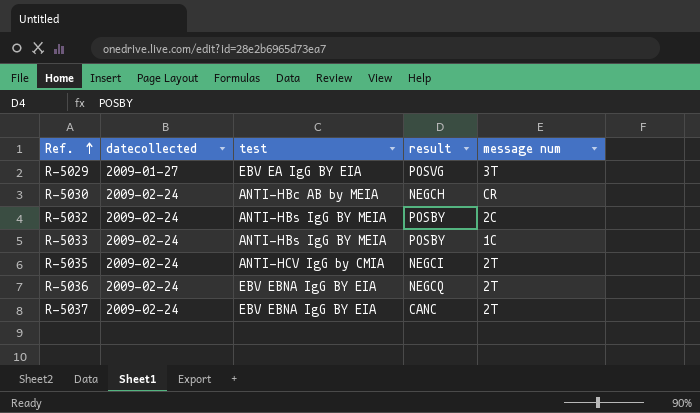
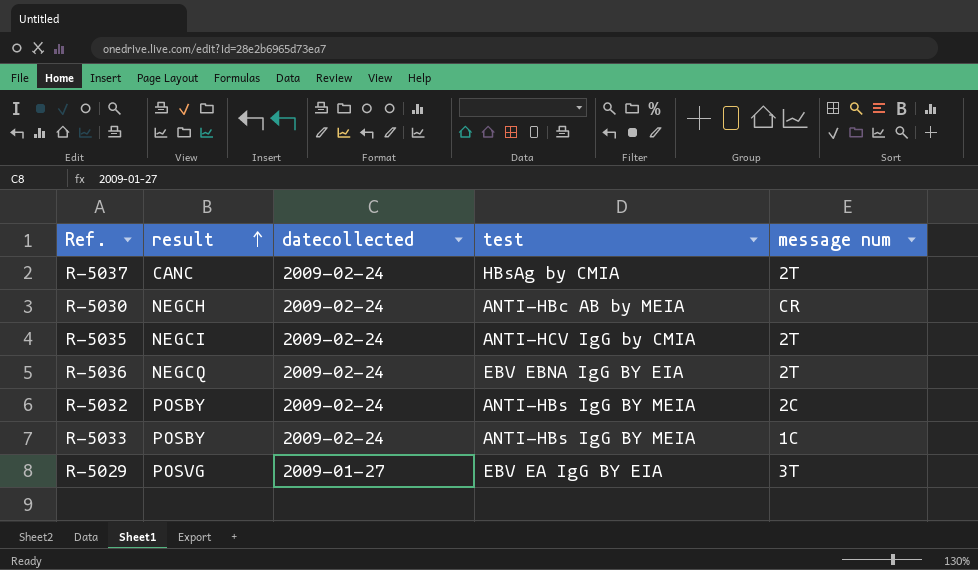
row order: Ref. ascending -> result ascending
column result | position: 4 -> 2
R-5037 | test: EBV EBNA IgG BY EIA -> HBsAg by CMIA

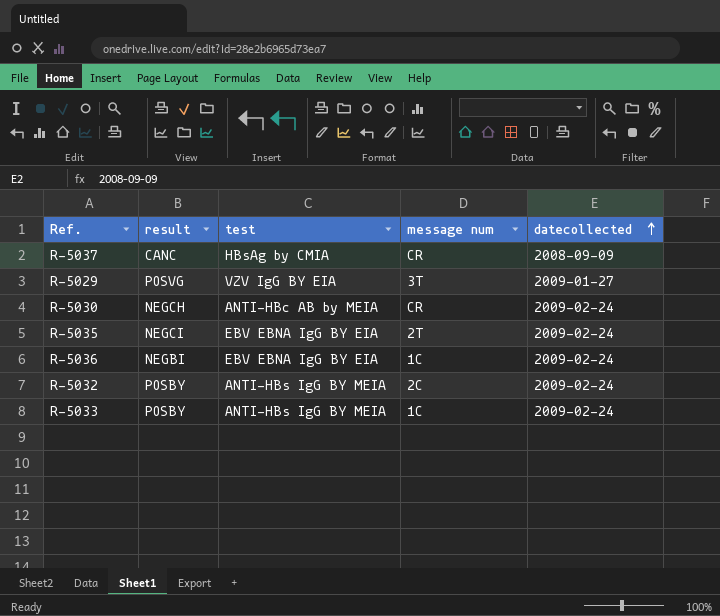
row order: result ascending -> datecollected ascending
column datecollected | position: 3 -> 5
R-5037 | message num: 2T -> CR
R-5037 | datecollected: 2009-02-24 -> 2008-09-09
R-5029 | test: EBV EA IgG BY EIA -> VZV IgG BY EIA
R-5035 | test: ANTI-HCV IgG by CMIA -> EBV EBNA IgG BY EIA
R-5036 | result: NEGCQ -> NEGBI
R-5036 | message num: 2T -> 1C

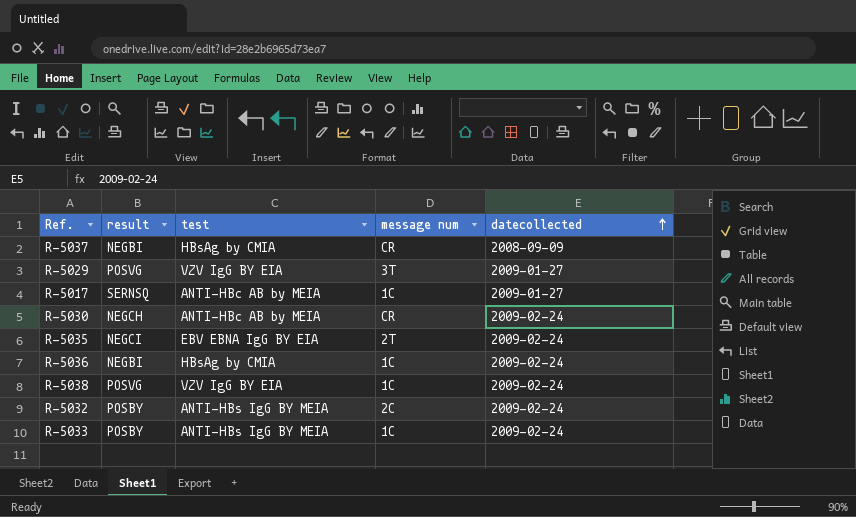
R-5037 | result: CANC -> NEGBI
row R-5017: none -> SERNSQ | ANTI-HBc AB by MEIA | 1C | 2009-01-27
R-5036 | test: EBV EBNA IgG BY EIA -> HBsAg by CMIA
row R-5038: none -> POSVG | VZV IgG BY EIA | 1C | 2009-02-24

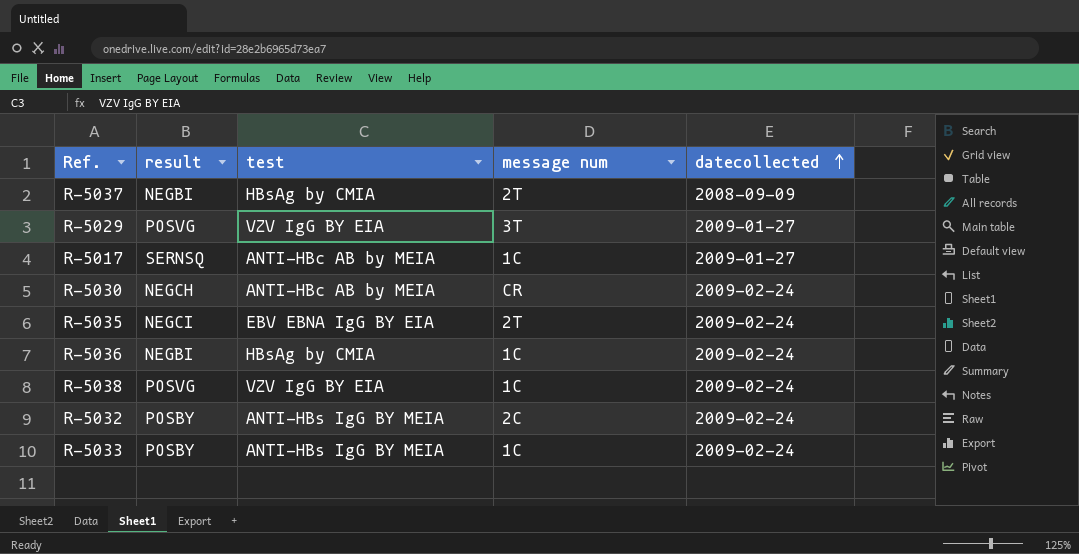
R-5037 | message num: CR -> 2T

